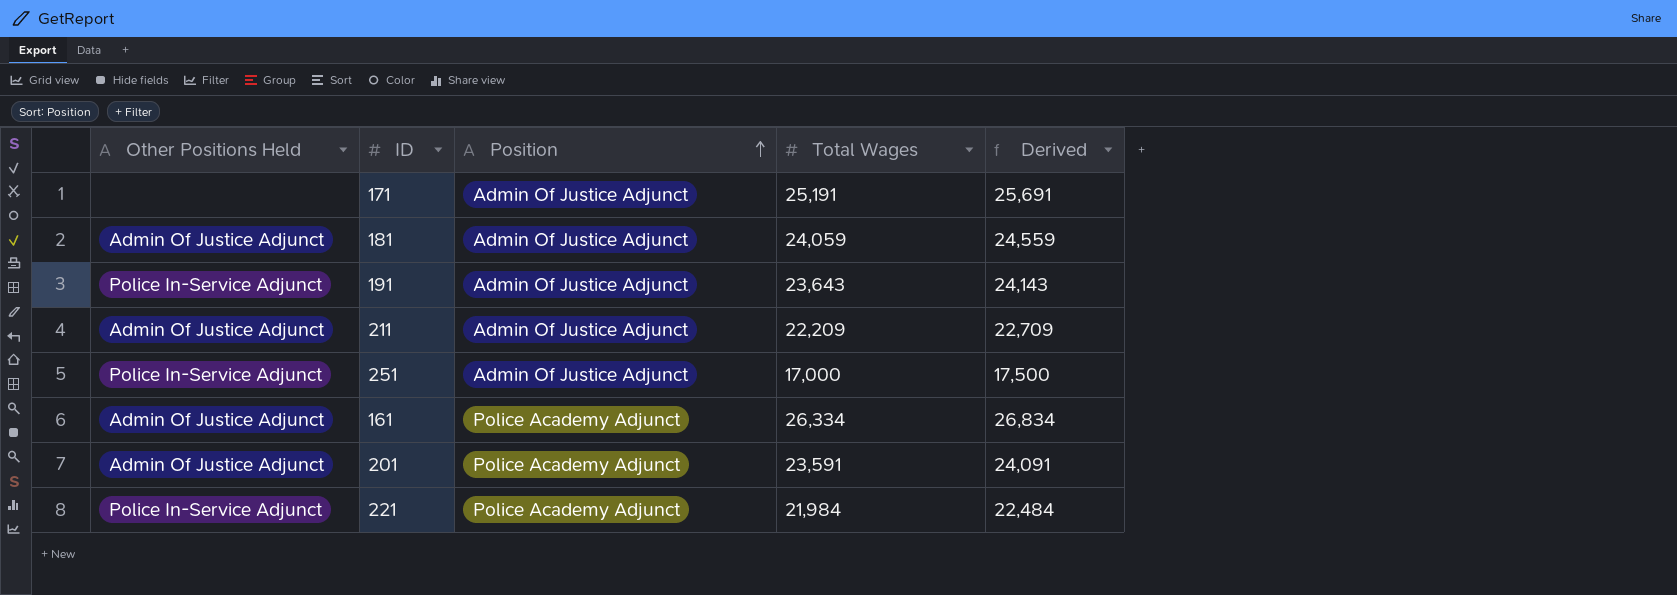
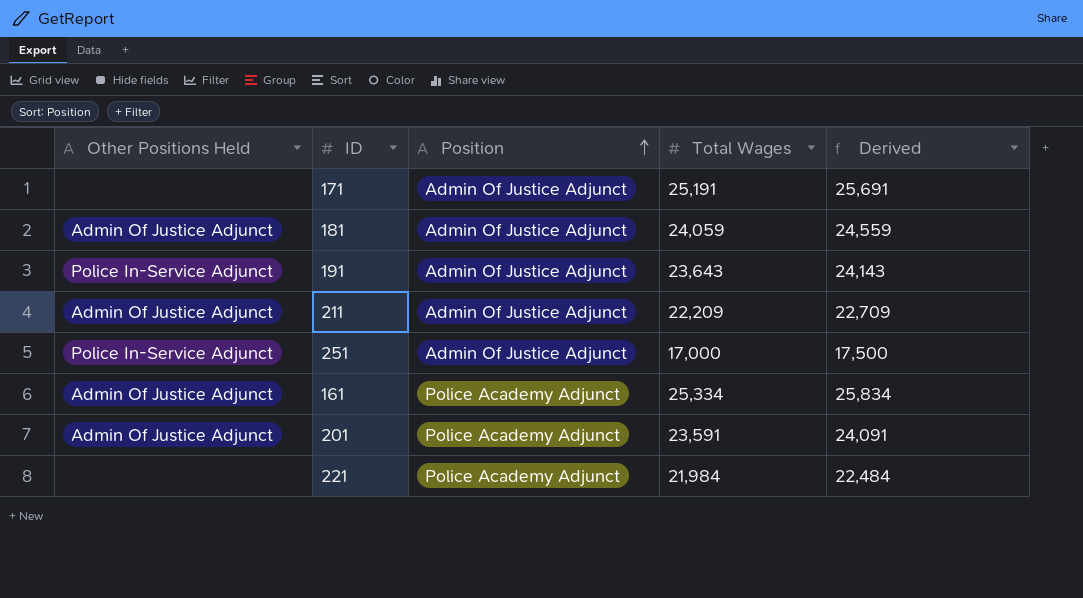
161 | Total Wages: 26,334 -> 25,334
161 | Derived: 26,834 -> 25,834
221 | Other Positions Held: Police In-Service Adjunct -> none

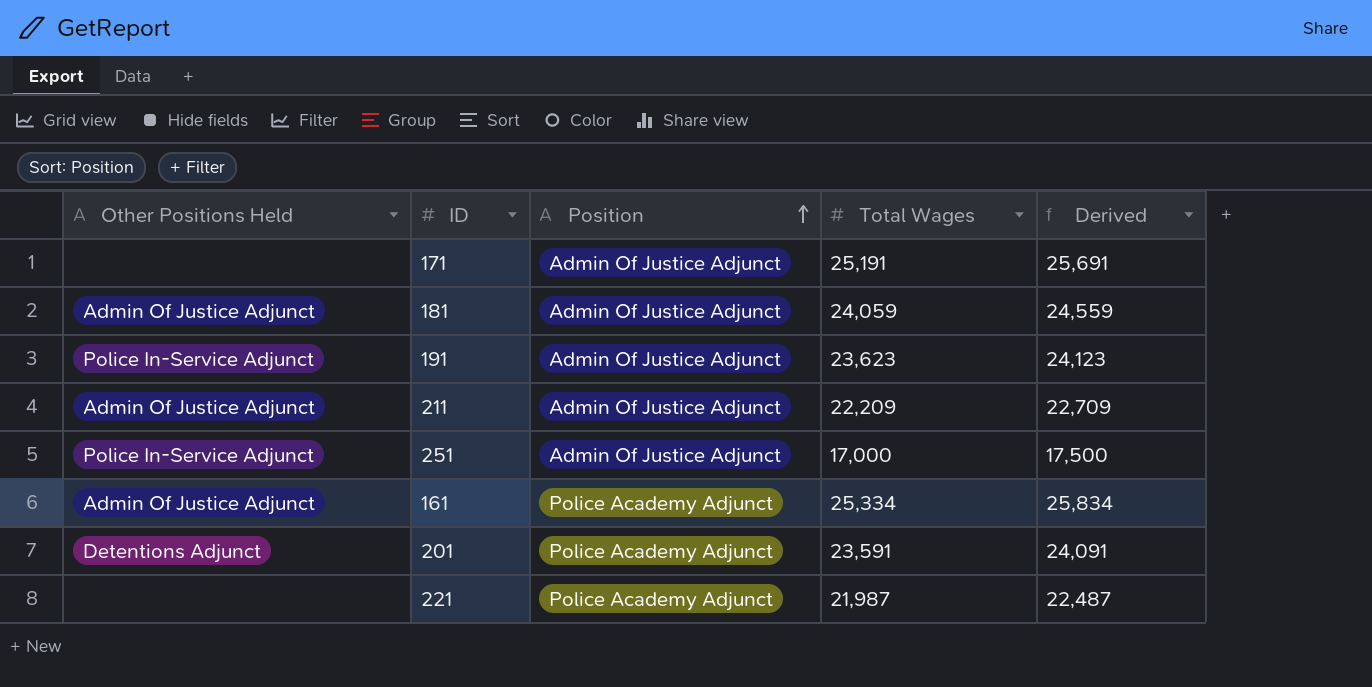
191 | Total Wages: 23,643 -> 23,623
191 | Derived: 24,143 -> 24,123
201 | Other Positions Held: Admin Of Justice Adjunct -> Detentions Adjunct
221 | Total Wages: 21,984 -> 21,987
221 | Derived: 22,484 -> 22,487

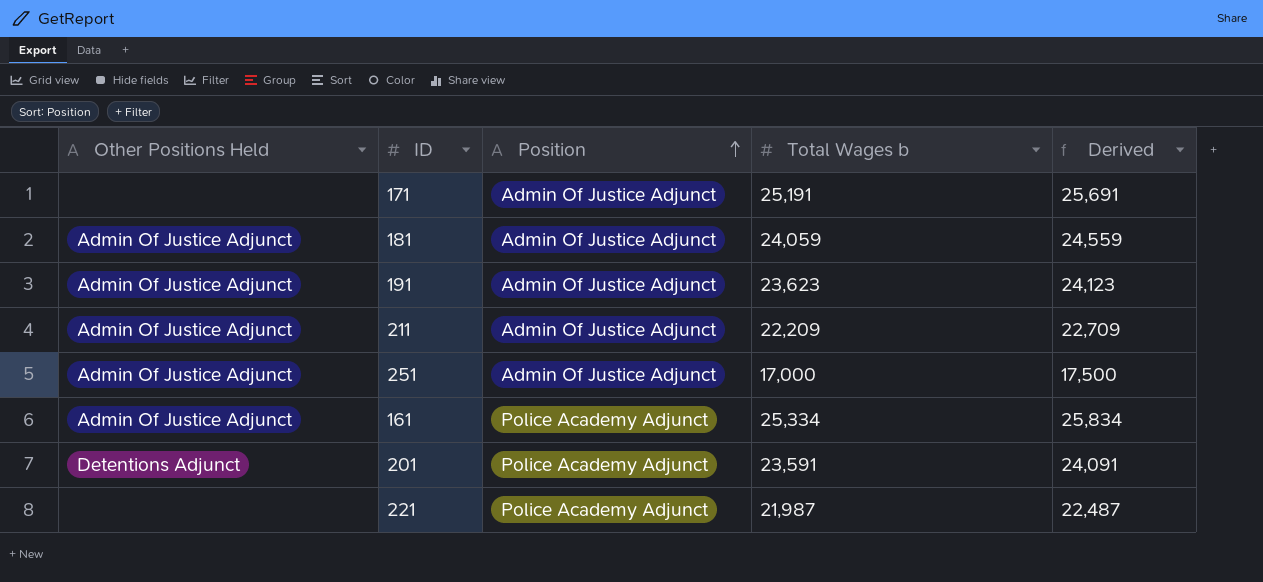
column name: Total Wages -> Total Wages b
191 | Other Positions Held: Police In-Service Adjunct -> Admin Of Justice Adjunct
251 | Other Positions Held: Police In-Service Adjunct -> Admin Of Justice Adjunct

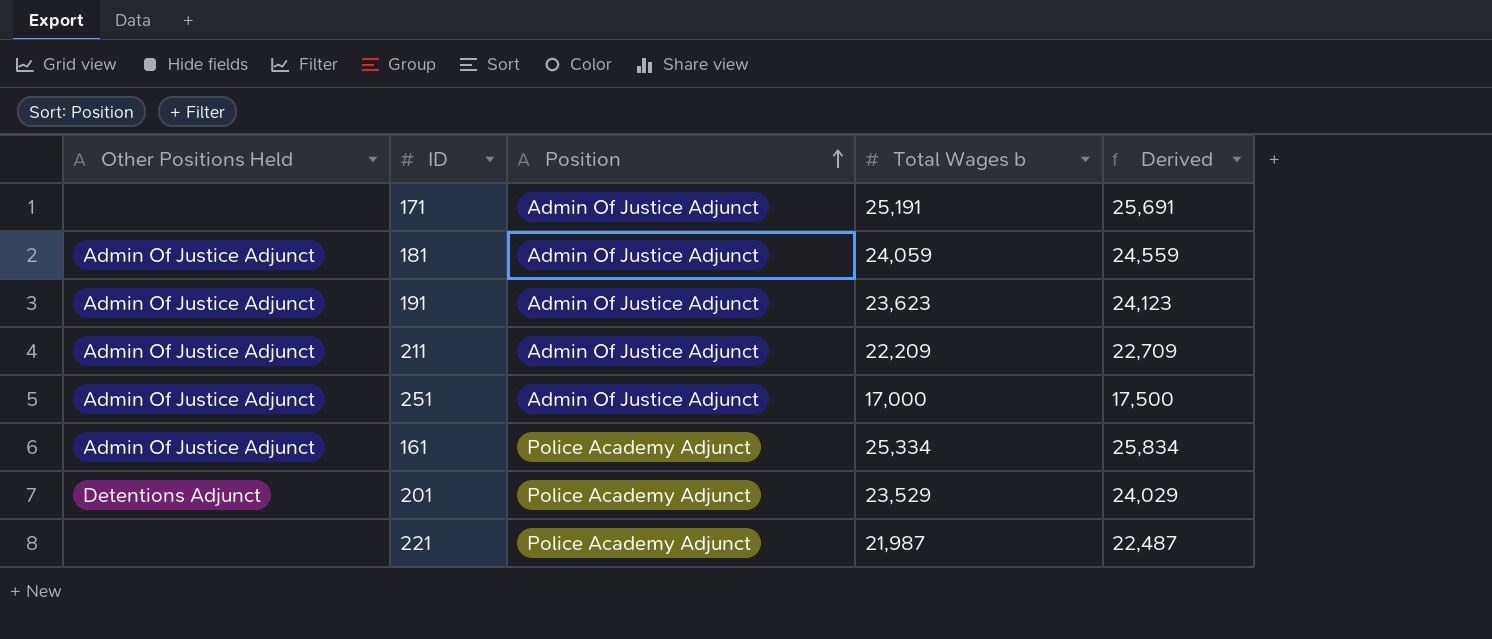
201 | Total Wages b: 23,591 -> 23,529
201 | Derived: 24,091 -> 24,029

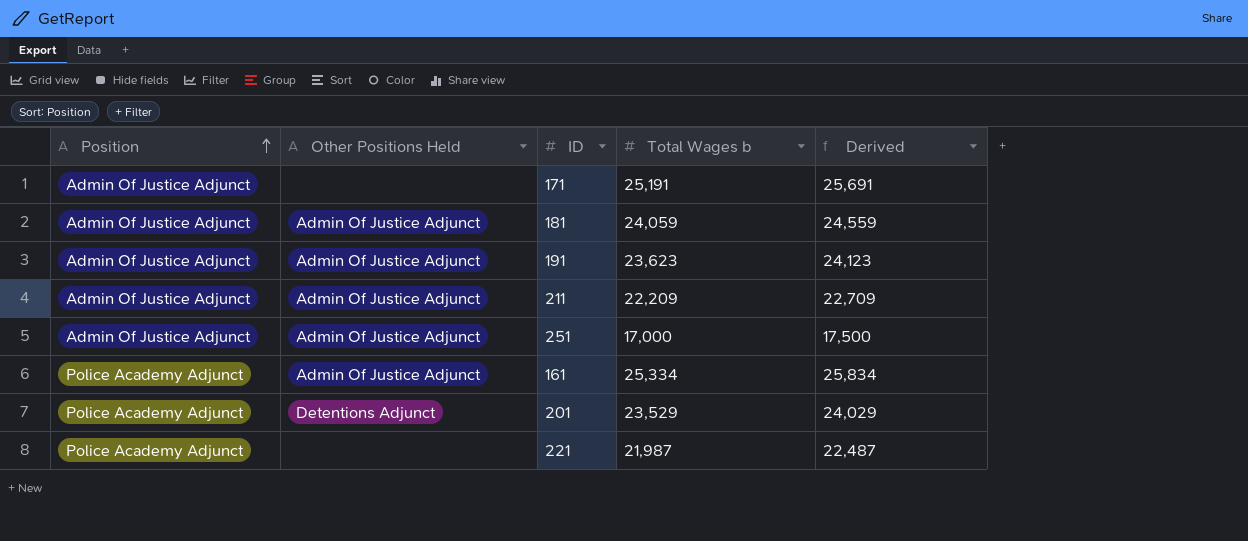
column Position | position: 3 -> 1

